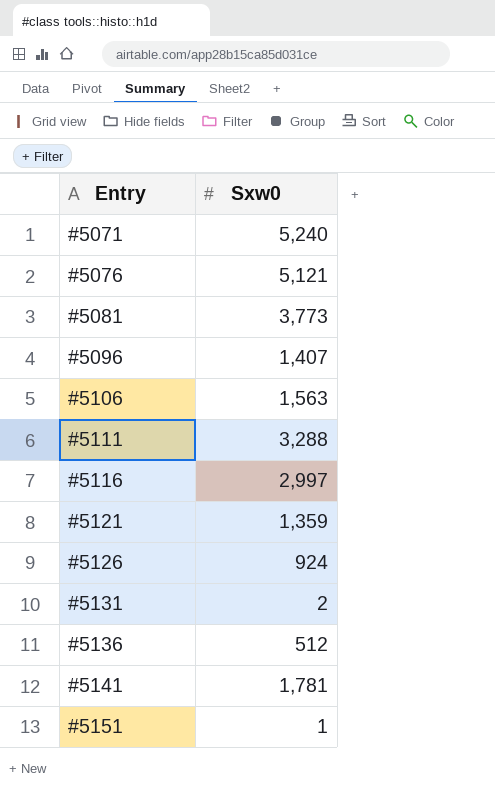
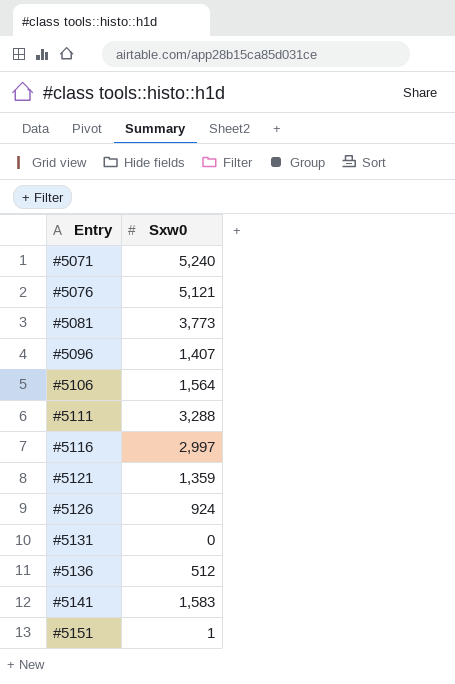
#5106 | Sxw0: 1,563 -> 1,564
#5131 | Sxw0: 2 -> 0
#5141 | Sxw0: 1,781 -> 1,583

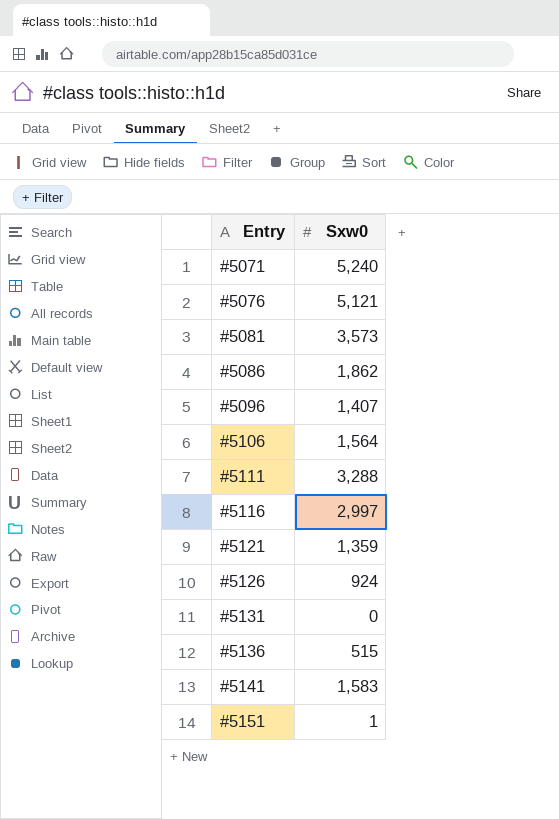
#5081 | Sxw0: 3,773 -> 3,573
row #5086: none -> 1,862
#5136 | Sxw0: 512 -> 515

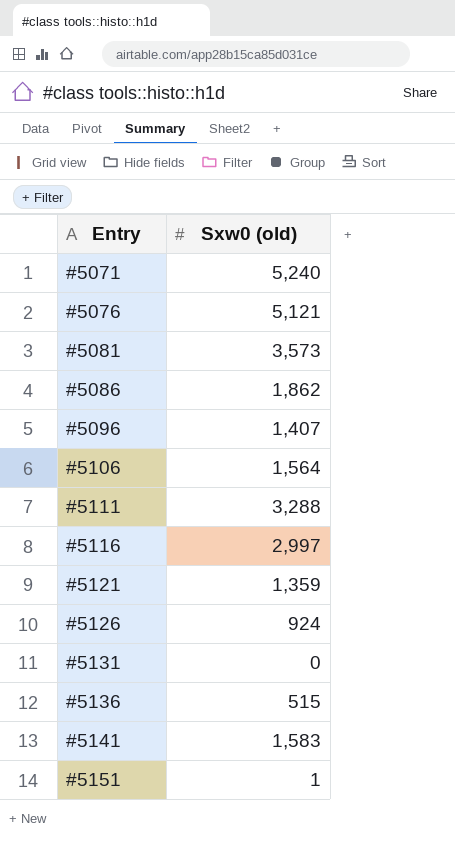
column name: Sxw0 -> Sxw0 (old)

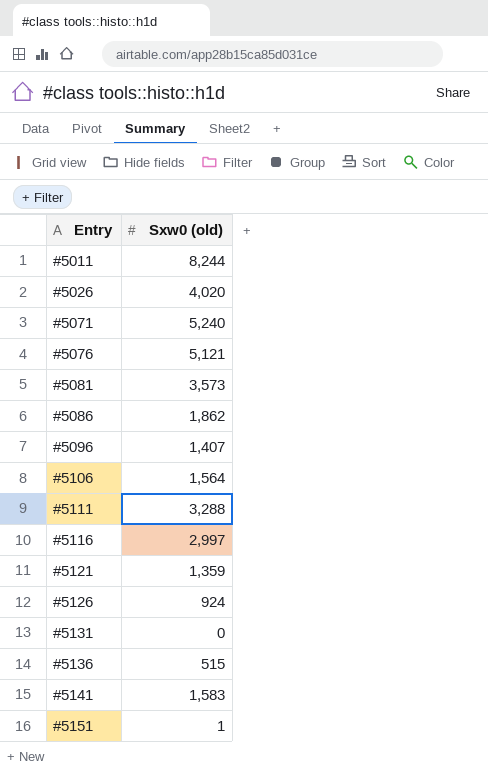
row #5011: none -> 8,244
row #5026: none -> 4,020

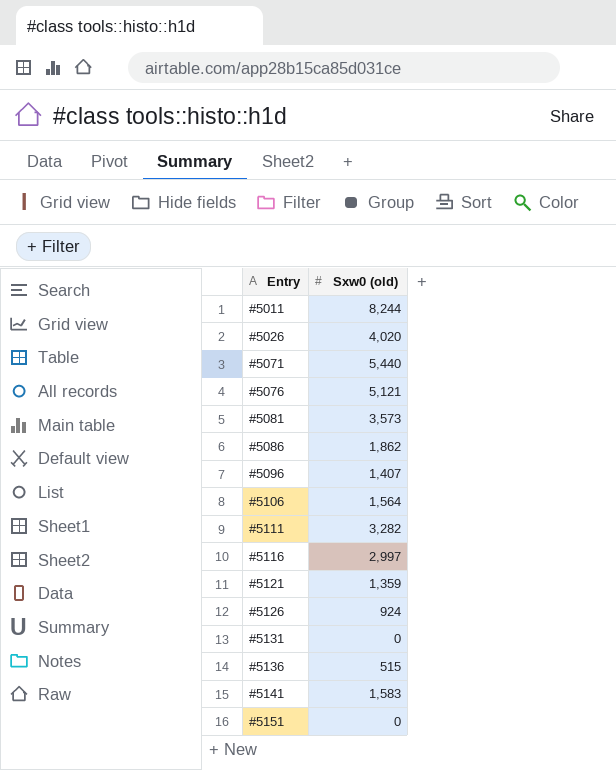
#5071 | Sxw0 (old): 5,240 -> 5,440
#5111 | Sxw0 (old): 3,288 -> 3,282
#5151 | Sxw0 (old): 1 -> 0

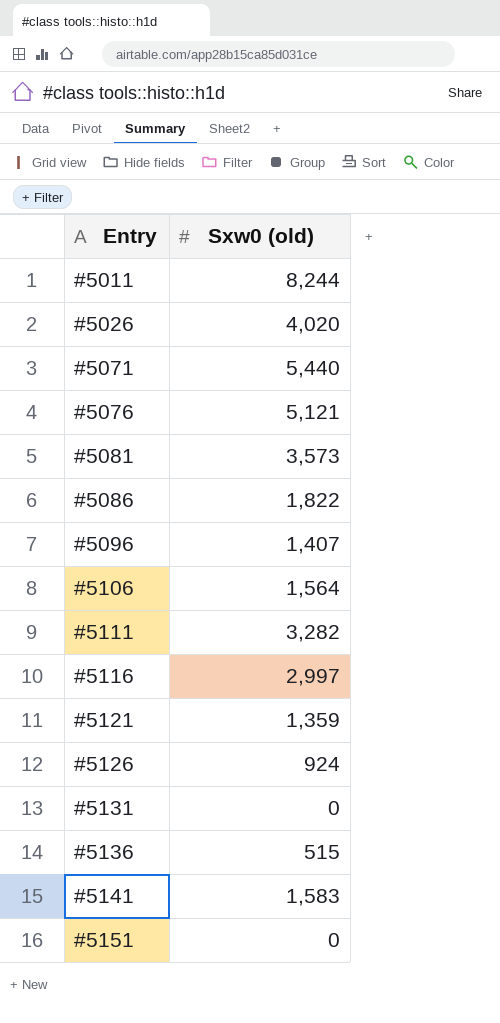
#5086 | Sxw0 (old): 1,862 -> 1,822

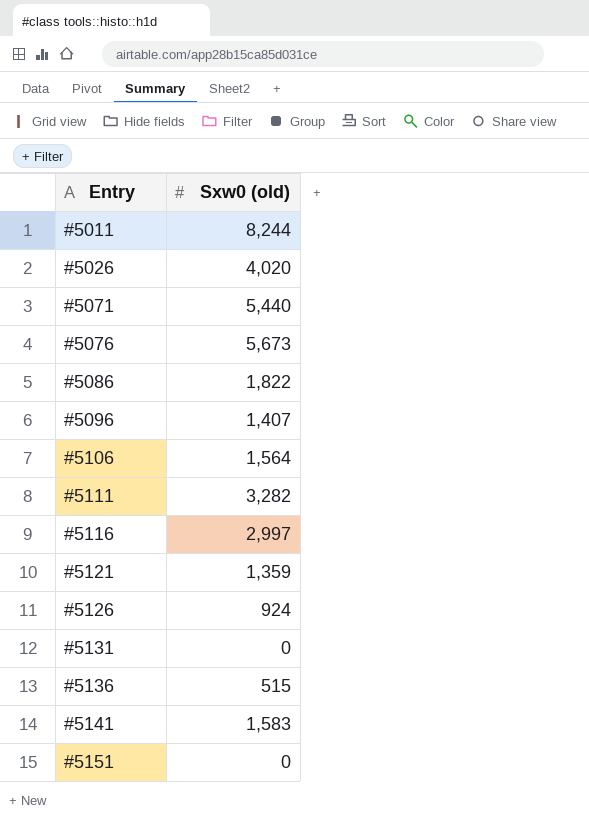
row #5081: 3,573 -> none
#5076 | Sxw0 (old): 5,121 -> 5,673

